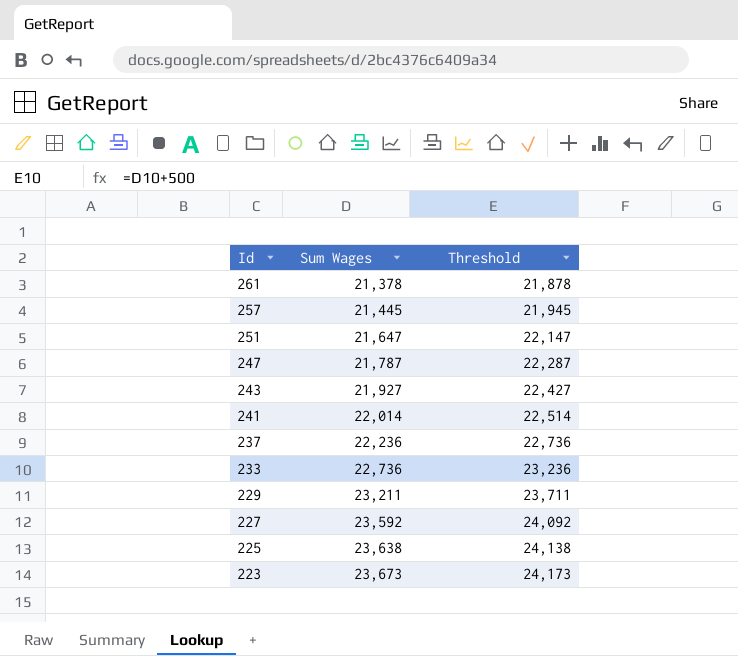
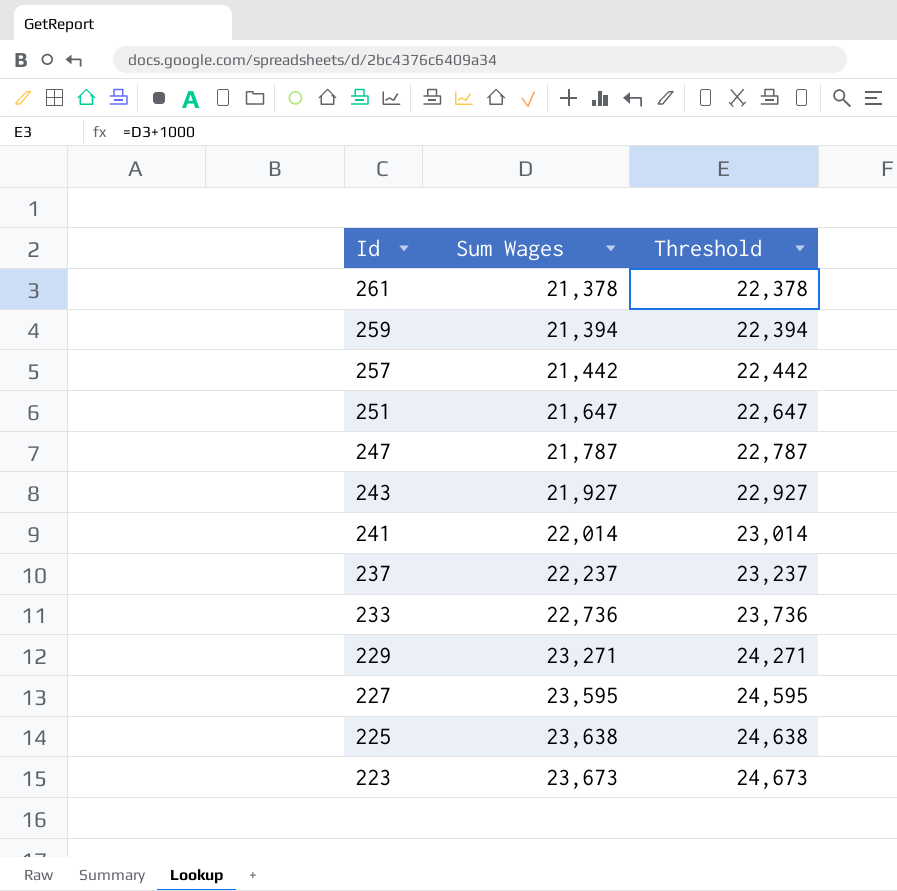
column Threshold | formula: [Sum Wages] + 500 -> [Sum Wages] + 1000
row 259: none -> 21,394 | 22,394
257 | Sum Wages: 21,445 -> 21,442
237 | Sum Wages: 22,236 -> 22,237
229 | Sum Wages: 23,211 -> 23,271
227 | Sum Wages: 23,592 -> 23,595

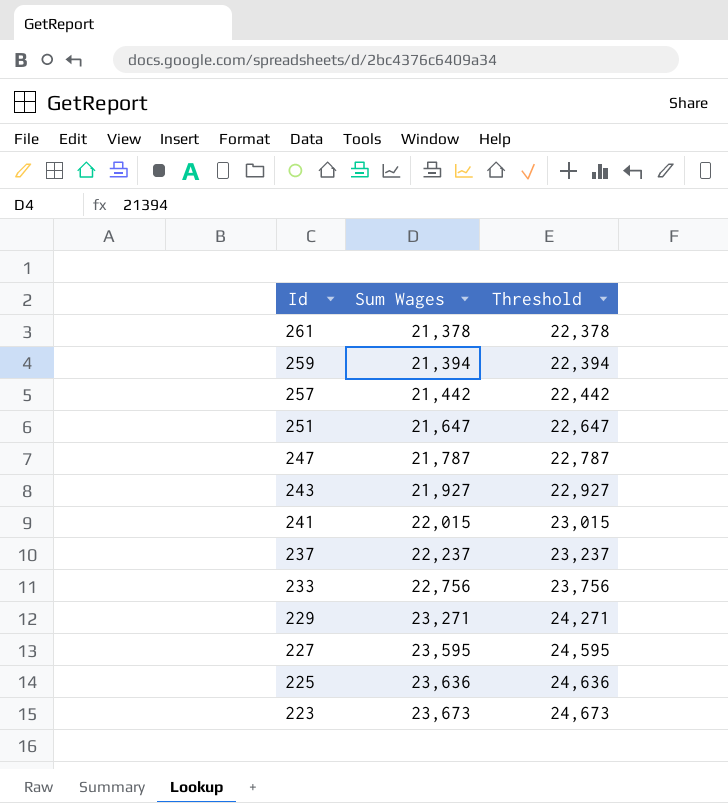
241 | Sum Wages: 22,014 -> 22,015
241 | Threshold: 23,014 -> 23,015
233 | Sum Wages: 22,736 -> 22,756
233 | Threshold: 23,736 -> 23,756
225 | Sum Wages: 23,638 -> 23,636
225 | Threshold: 24,638 -> 24,636

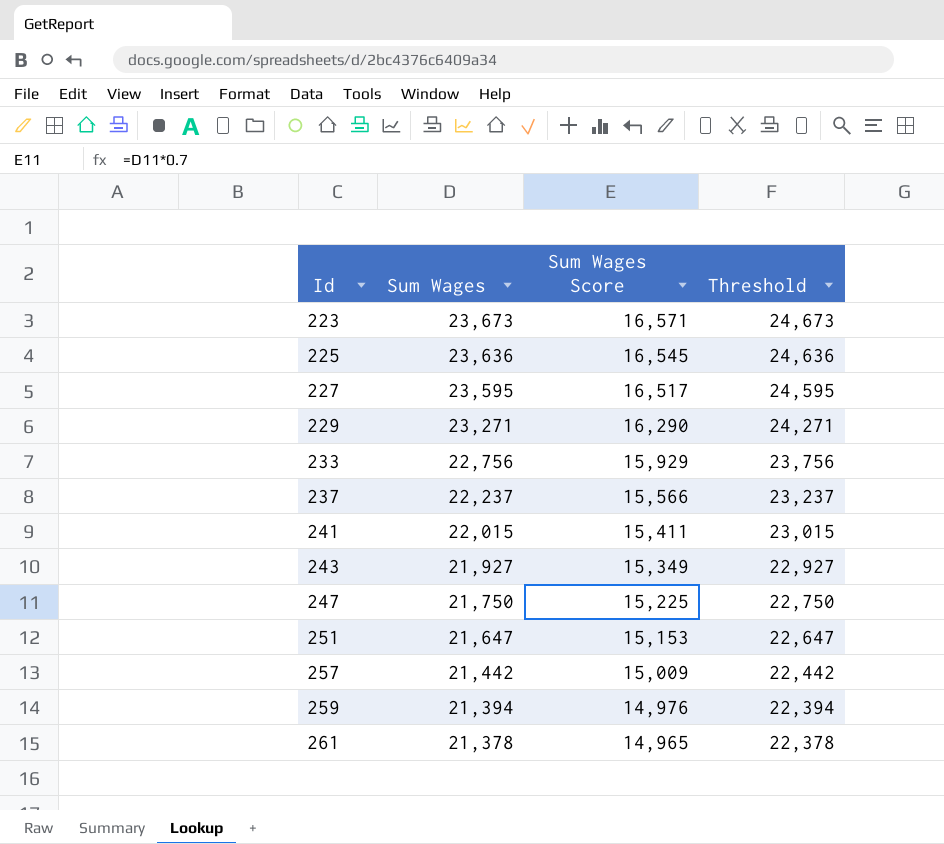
row order: Id descending -> Id ascending
column Sum Wages Score | formula: none -> [Sum Wages] * 0.7
247 | Sum Wages: 21,787 -> 21,750
247 | Threshold: 22,787 -> 22,750

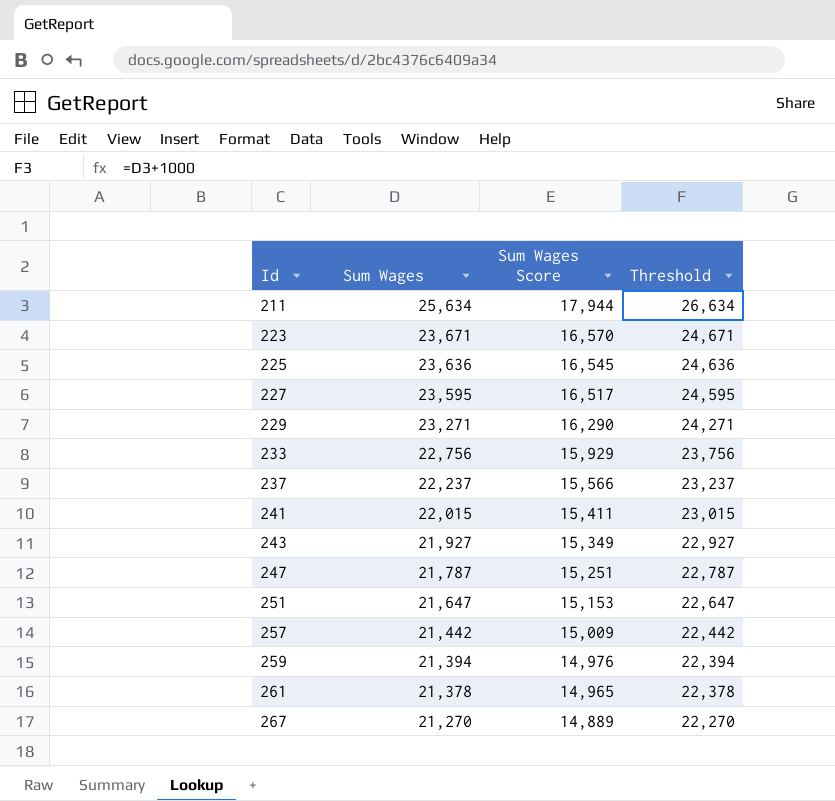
row 211: none -> 25,634 | 17,944 | 26,634
223 | Sum Wages: 23,673 -> 23,671
223 | Sum Wages Score: 16,571 -> 16,570
223 | Threshold: 24,673 -> 24,671
247 | Sum Wages: 21,750 -> 21,787
247 | Sum Wages Score: 15,225 -> 15,251
247 | Threshold: 22,750 -> 22,787
row 267: none -> 21,270 | 14,889 | 22,270

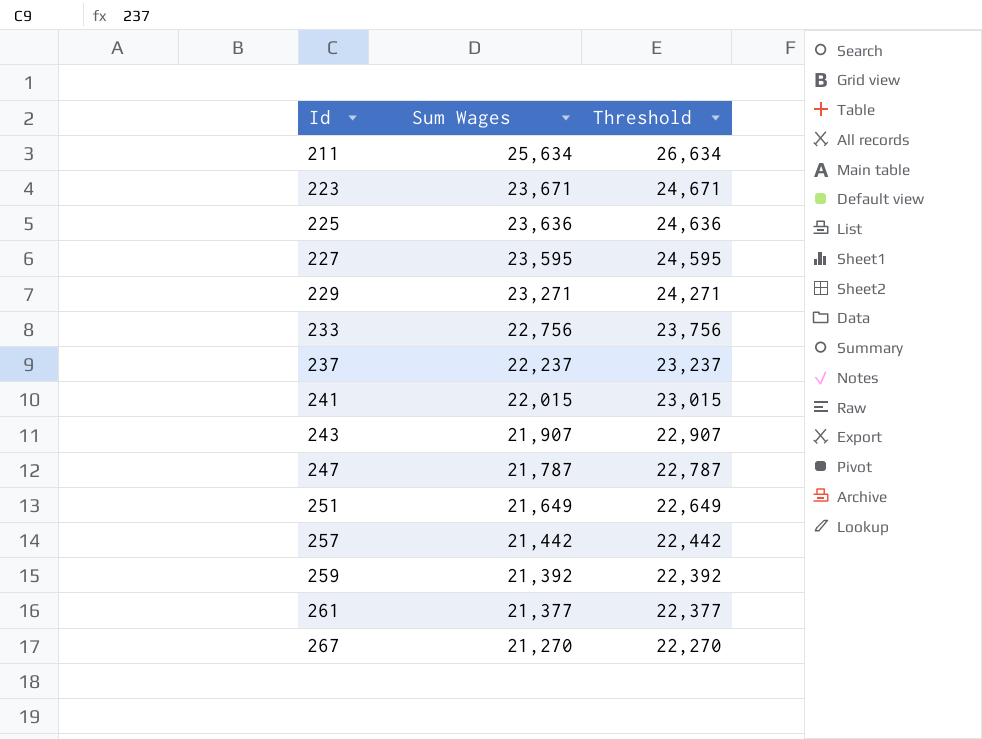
column Sum Wages Score | formula: [Sum Wages] * 0.7 -> none
243 | Sum Wages: 21,927 -> 21,907
243 | Threshold: 22,927 -> 22,907
251 | Sum Wages: 21,647 -> 21,649
251 | Threshold: 22,647 -> 22,649
259 | Sum Wages: 21,394 -> 21,392
259 | Threshold: 22,394 -> 22,392
261 | Sum Wages: 21,378 -> 21,377
261 | Threshold: 22,378 -> 22,377

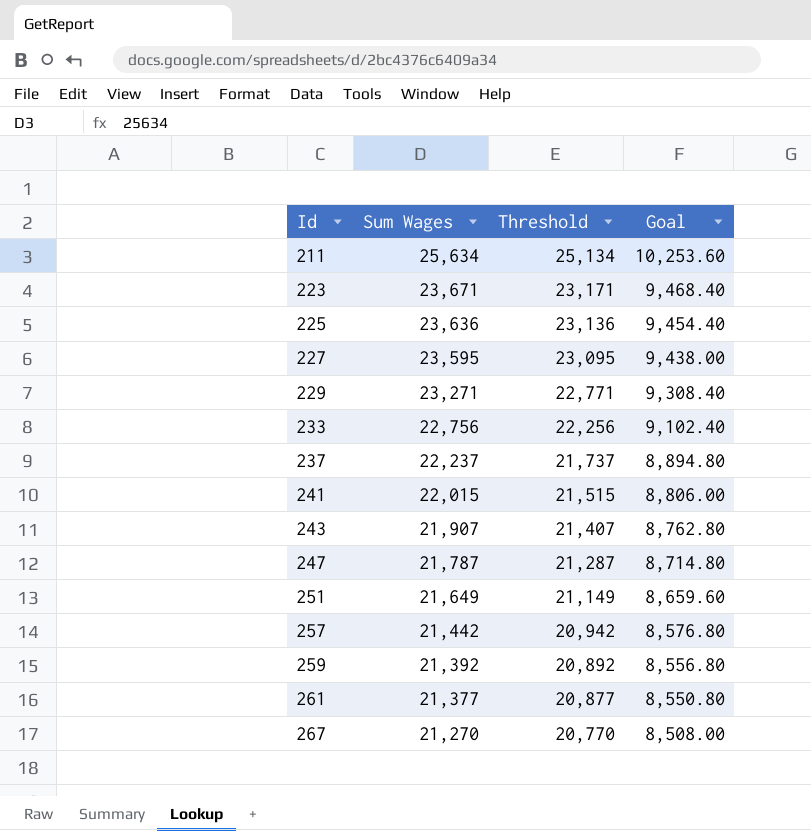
column Threshold | formula: [Sum Wages] + 1000 -> [Sum Wages] - 500
column Goal | formula: none -> [Sum Wages] * 0.4

